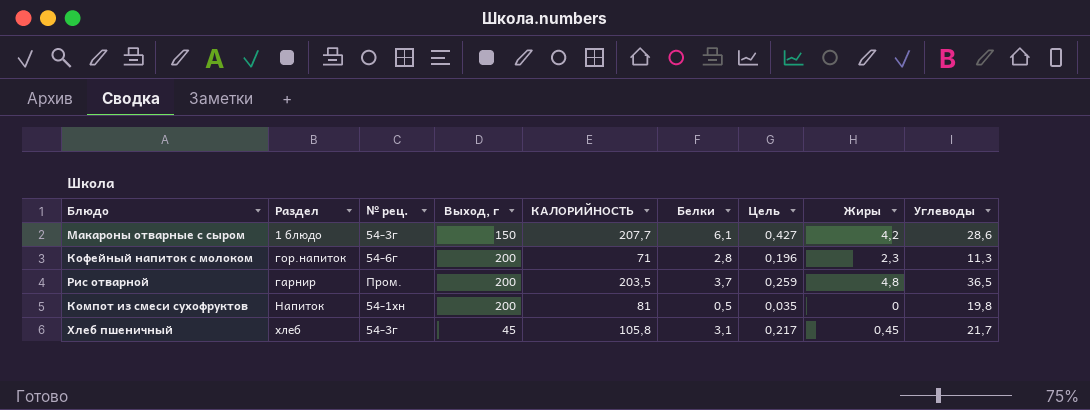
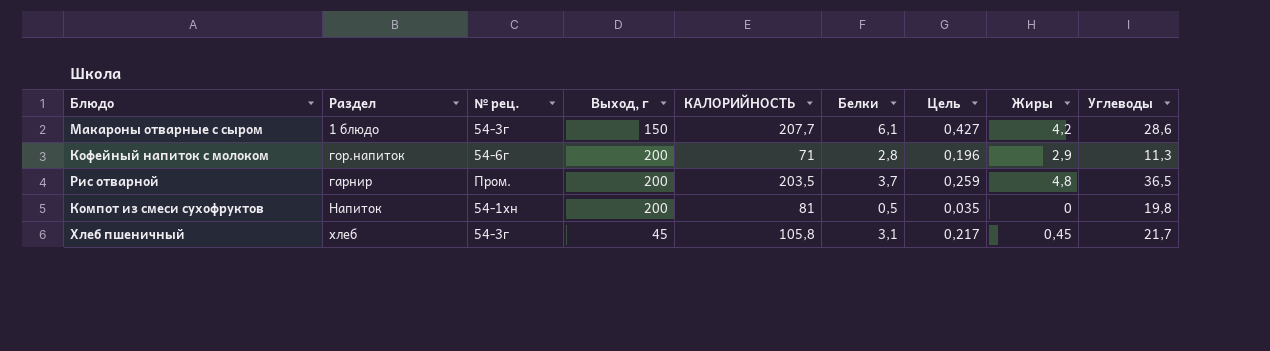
Кофейный напиток с молоком | Жиры: 2,3 -> 2,9

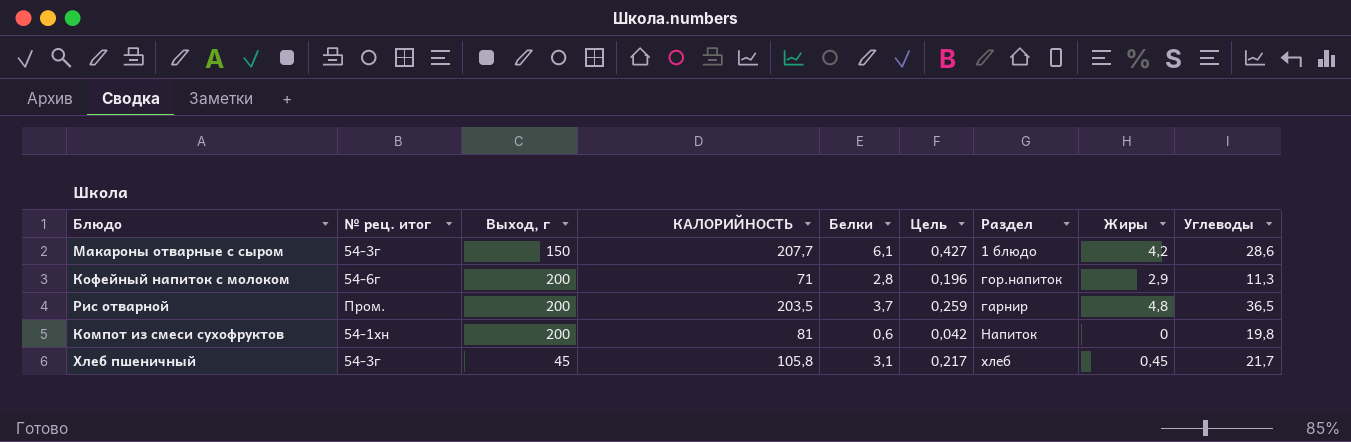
column name: № рец. -> № рец. итог
column Раздел | position: 2 -> 7
Компот из смеси сухофруктов | Белки: 0,5 -> 0,6
Компот из смеси сухофруктов | Цель: 0,035 -> 0,042

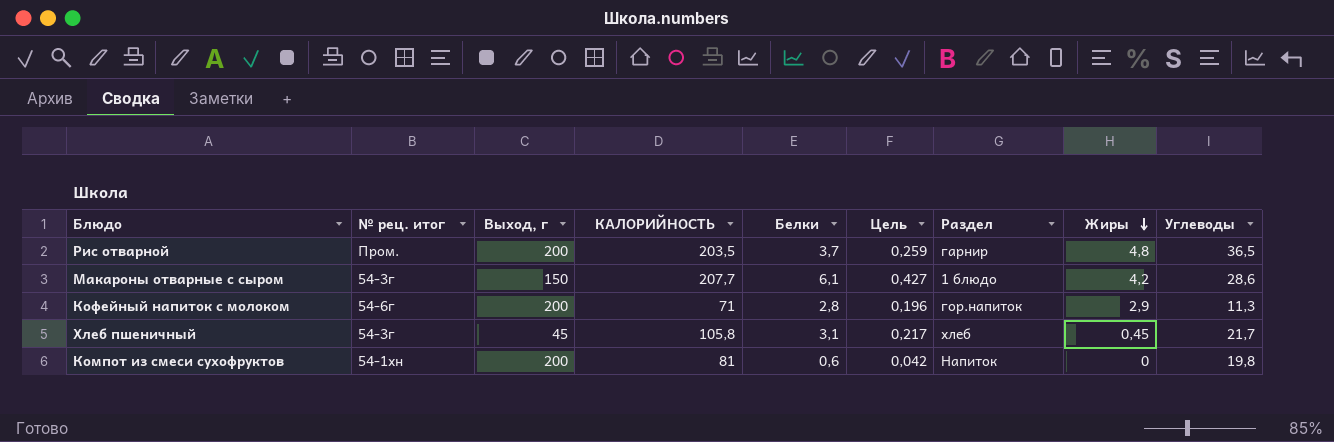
row order: none -> Жиры descending

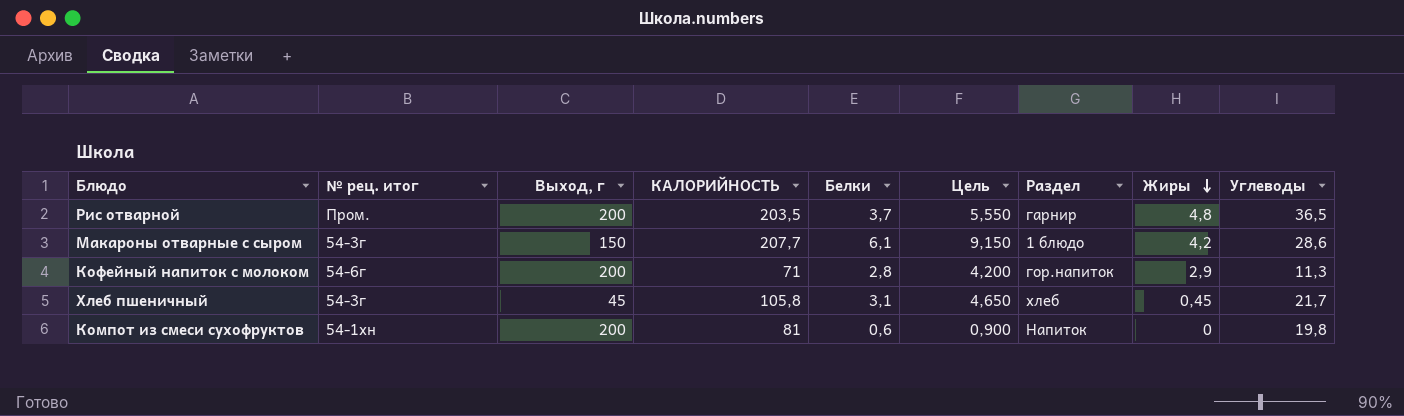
column Цель | formula: [Белки] * 0,07 -> [Белки] * 1,5

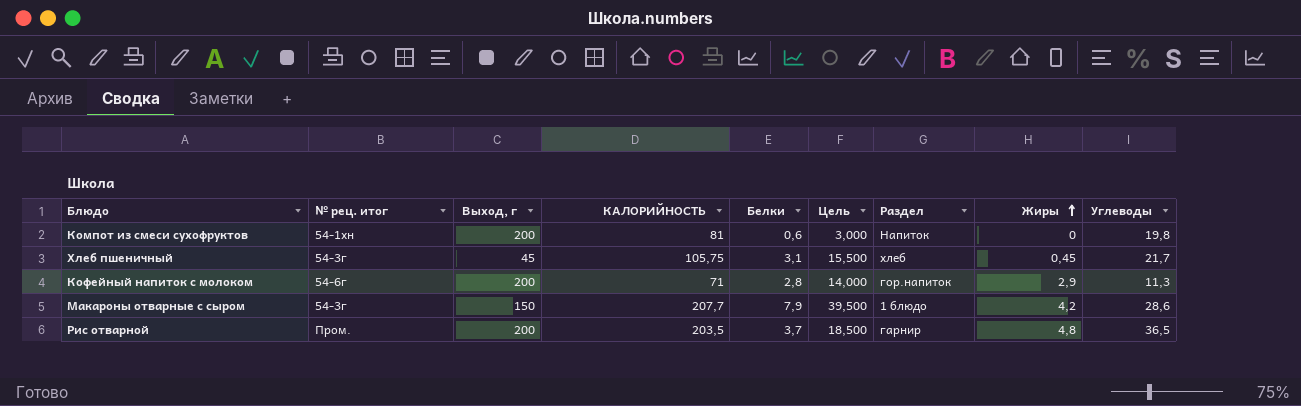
row order: Жиры descending -> Жиры ascending
column Цель | formula: [Белки] * 1,5 -> [Белки] * 5
Хлеб пшеничный | КАЛОРИЙНОСТЬ: 105,8 -> 105,75
Макароны отварные с сыром | Белки: 6,1 -> 7,9

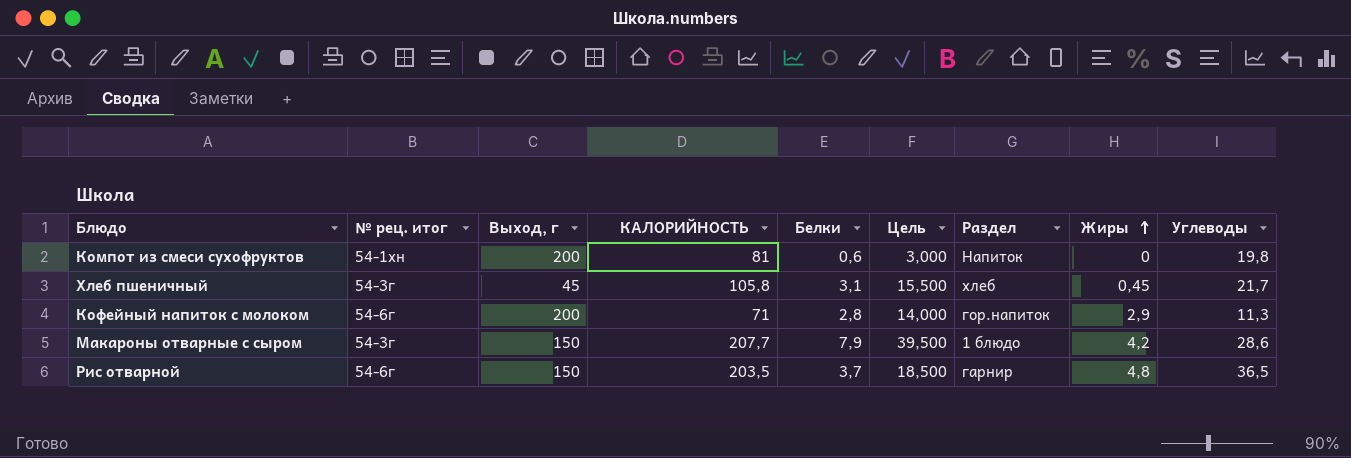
Хлеб пшеничный | КАЛОРИЙНОСТЬ: 105,75 -> 105,8
Рис отварной | № рец. итог: Пром. -> 54-6г
Рис отварной | Выход, г: 200 -> 150

